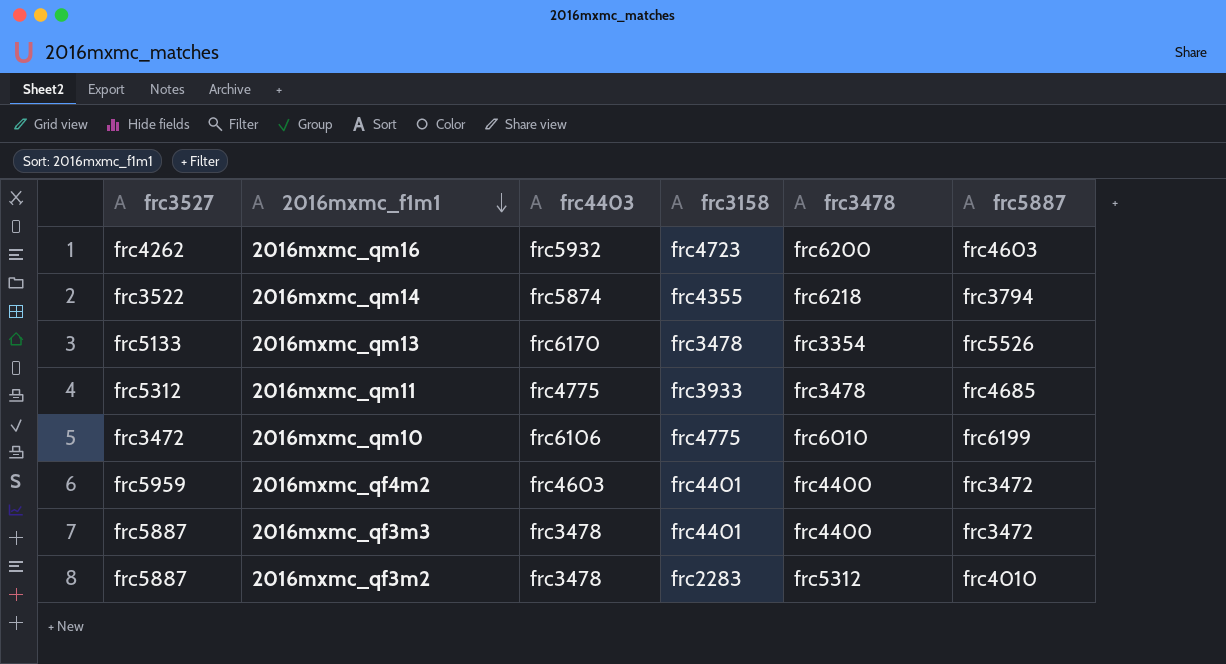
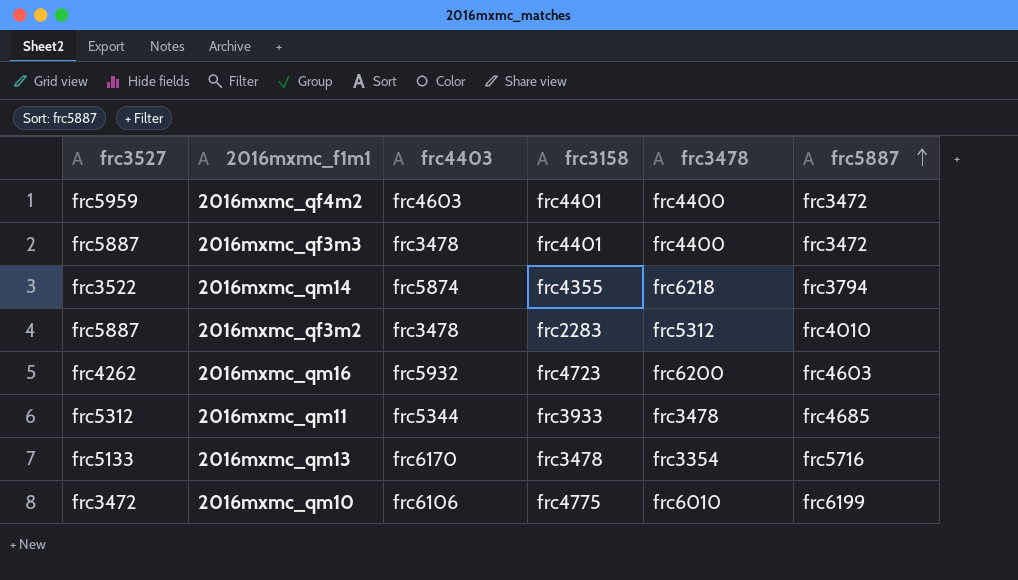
row order: 2016mxmc_f1m1 descending -> frc5887 ascending
2016mxmc_qm11 | frc4403: frc4775 -> frc5344
2016mxmc_qm13 | frc5887: frc5526 -> frc5716

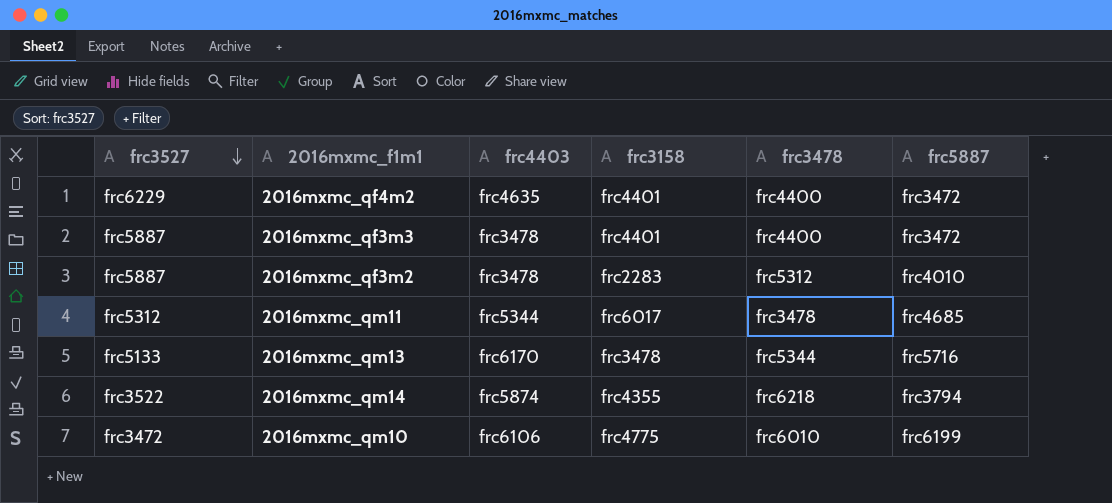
row order: frc5887 ascending -> frc3527 descending
row 2016mxmc_qm16: frc4262 | frc5932 | frc4723 | frc6200 | frc4603 -> none
2016mxmc_qf4m2 | frc3527: frc5959 -> frc6229
2016mxmc_qf4m2 | frc4403: frc4603 -> frc4635
2016mxmc_qm11 | frc3158: frc3933 -> frc6017
2016mxmc_qm13 | frc3478: frc3354 -> frc5344

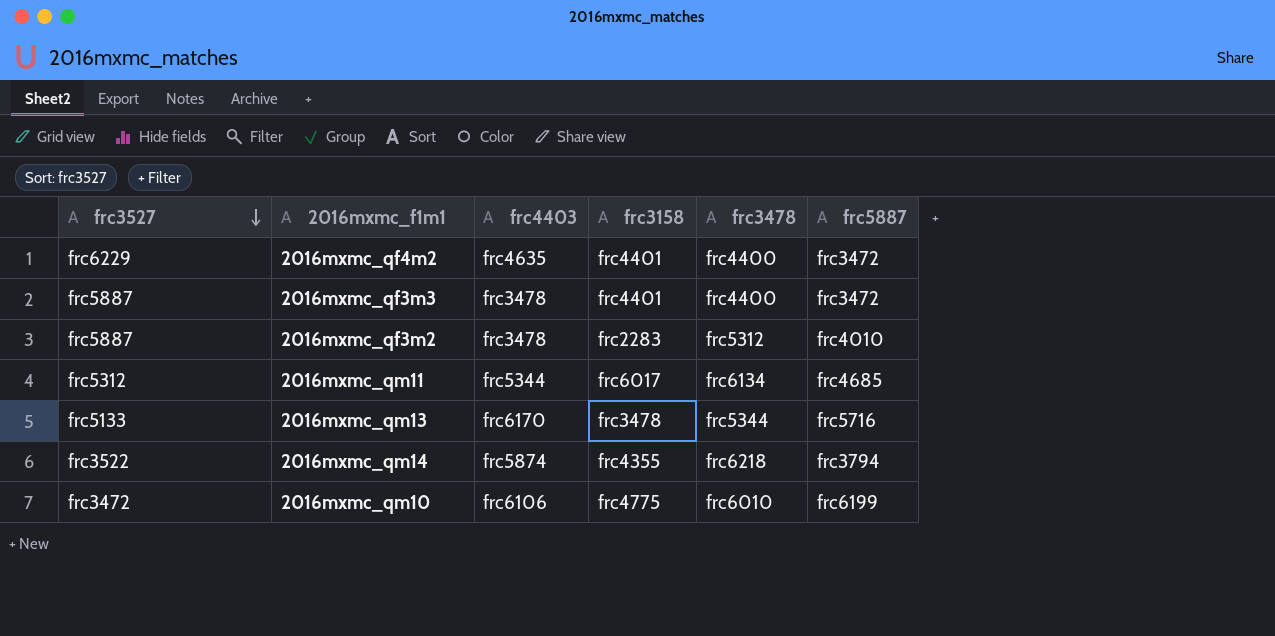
2016mxmc_qm11 | frc3478: frc3478 -> frc6134

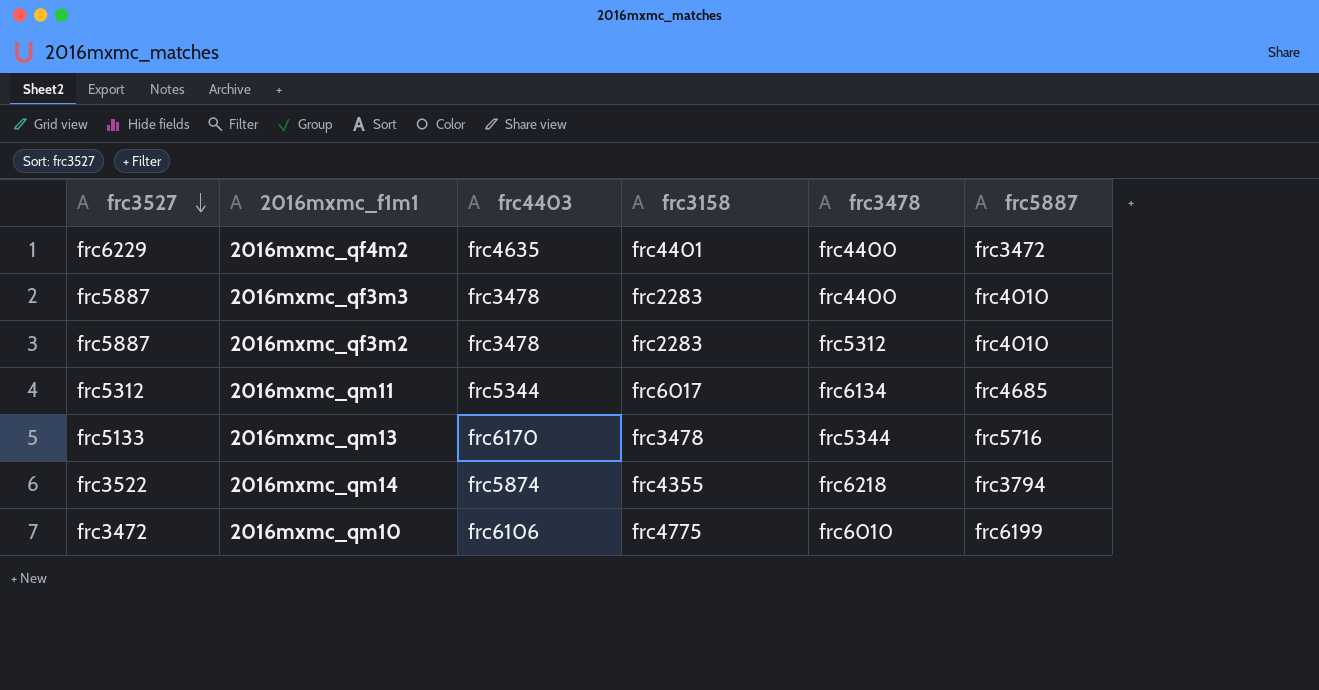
2016mxmc_qf3m3 | frc3158: frc4401 -> frc2283
2016mxmc_qf3m3 | frc5887: frc3472 -> frc4010

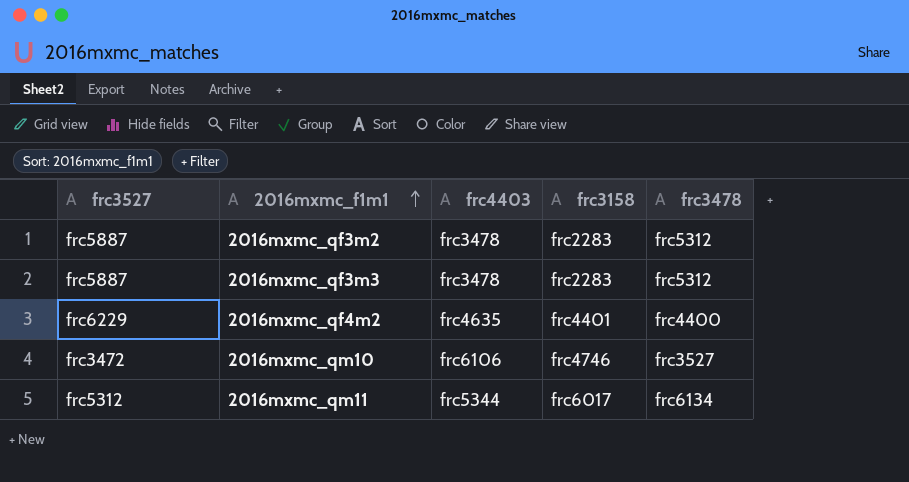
row order: frc3527 descending -> 2016mxmc_f1m1 ascending
column frc5887 | position: 6 -> none
row 2016mxmc_qm13: frc5133 | frc6170 | frc3478 | frc5344 | frc5716 -> none
row 2016mxmc_qm14: frc3522 | frc5874 | frc4355 | frc6218 | frc3794 -> none
2016mxmc_qf3m3 | frc3478: frc4400 -> frc5312
2016mxmc_qm10 | frc3158: frc4775 -> frc4746
2016mxmc_qm10 | frc3478: frc6010 -> frc3527

